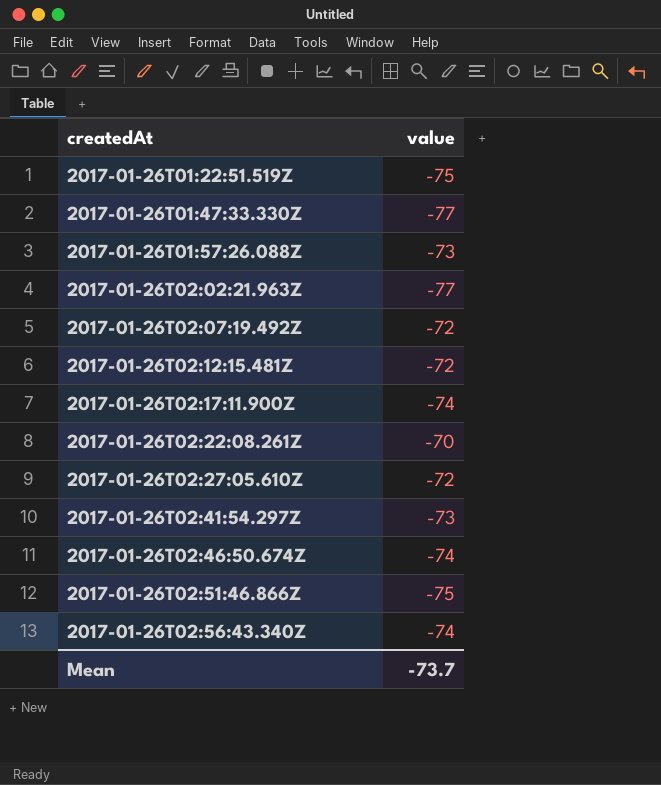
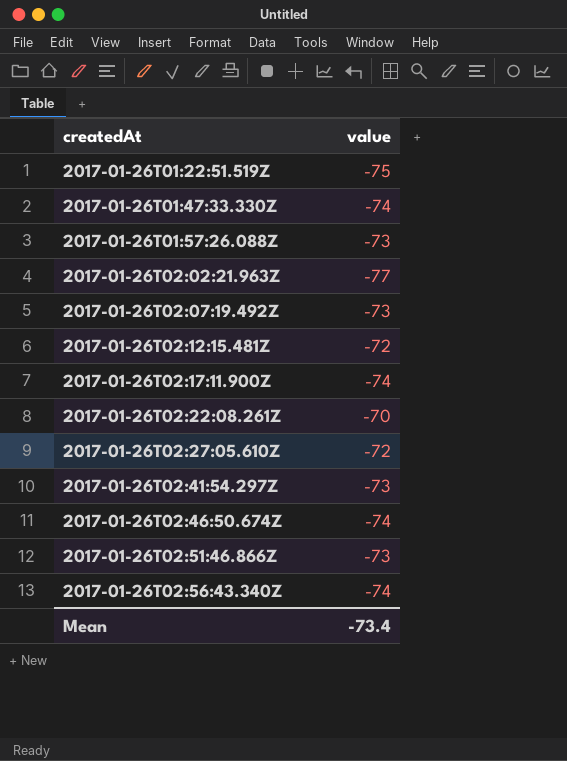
2017-01-26T01:47:33.330Z | value: -77 -> -74
2017-01-26T02:07:19.492Z | value: -72 -> -73
2017-01-26T02:51:46.866Z | value: -75 -> -73
Mean | value: -73.7 -> -73.4

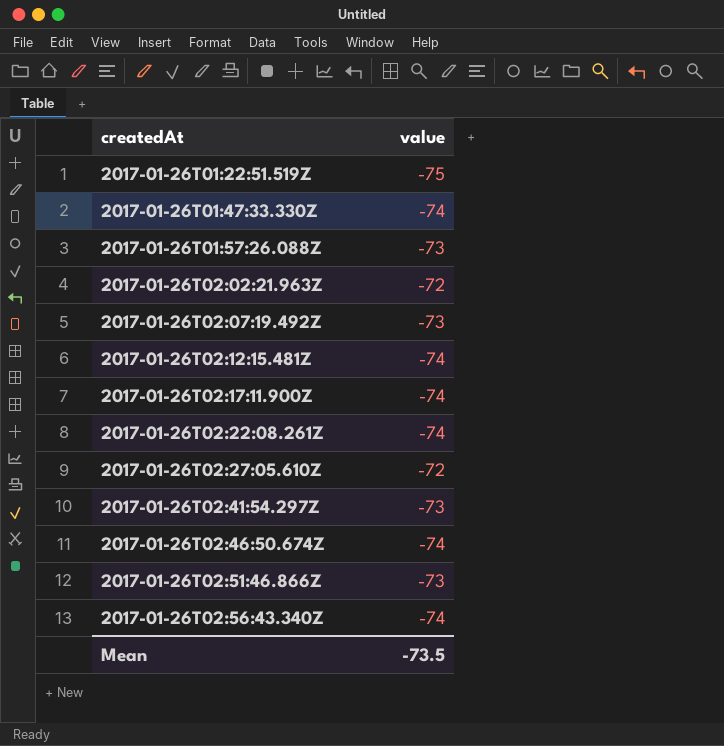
2017-01-26T02:02:21.963Z | value: -77 -> -72
2017-01-26T02:12:15.481Z | value: -72 -> -74
2017-01-26T02:22:08.261Z | value: -70 -> -74
Mean | value: -73.4 -> -73.5

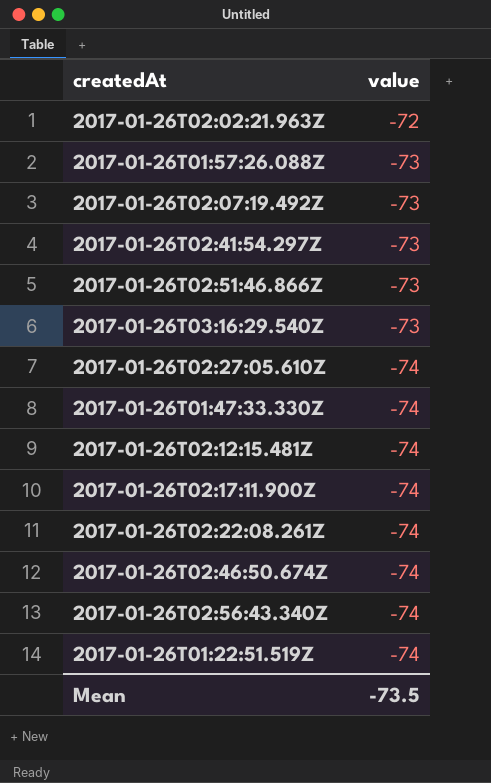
row order: createdAt ascending -> value descending
row 2017-01-26T03:16:29.540Z: none -> -73
2017-01-26T02:27:05.610Z | value: -72 -> -74
2017-01-26T01:22:51.519Z | value: -75 -> -74

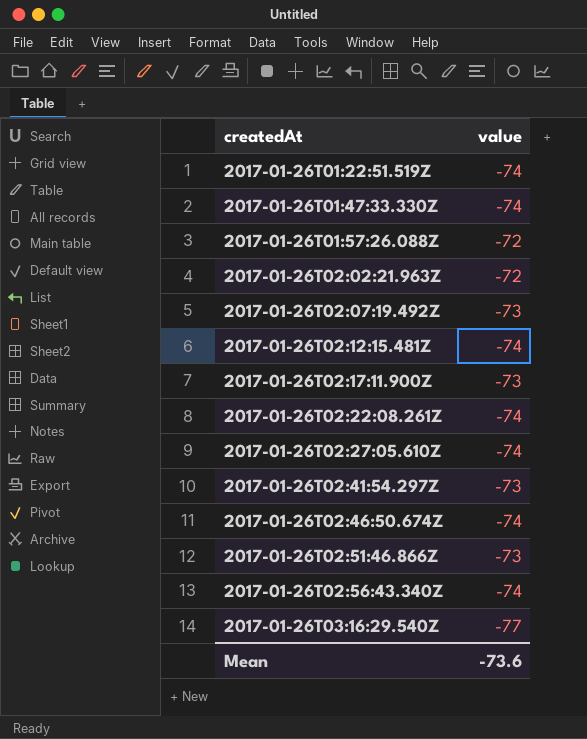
row order: value descending -> createdAt ascending
2017-01-26T01:57:26.088Z | value: -73 -> -72
2017-01-26T02:17:11.900Z | value: -74 -> -73
2017-01-26T03:16:29.540Z | value: -73 -> -77
Mean | value: -73.5 -> -73.6

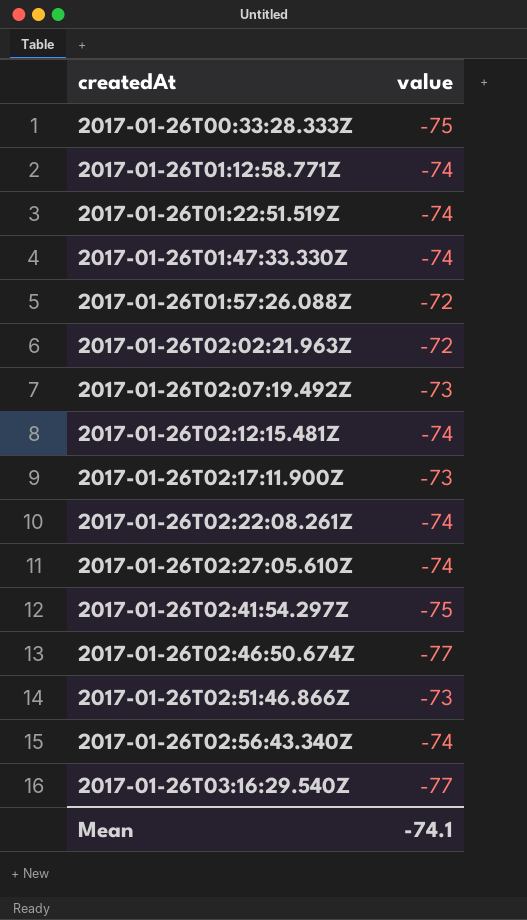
row 2017-01-26T00:33:28.333Z: none -> -75
row 2017-01-26T01:12:58.771Z: none -> -74
2017-01-26T02:41:54.297Z | value: -73 -> -75
2017-01-26T02:46:50.674Z | value: -74 -> -77
Mean | value: -73.6 -> -74.1

